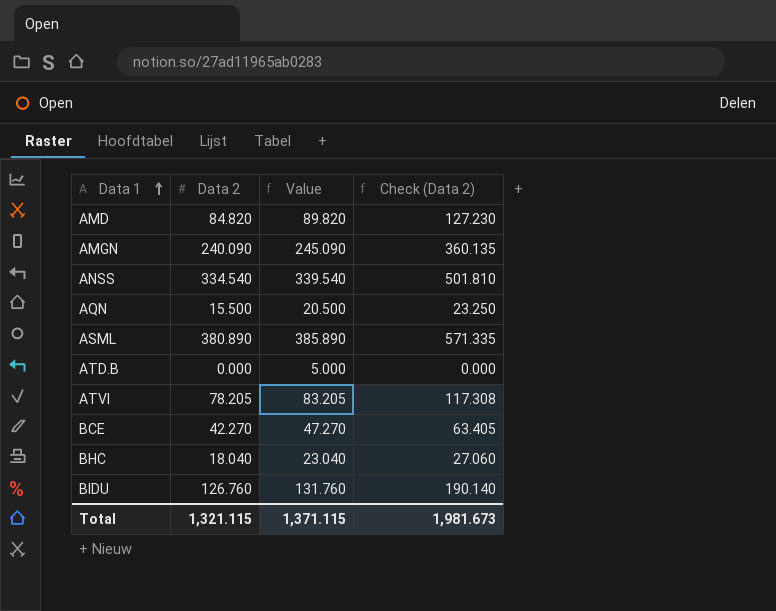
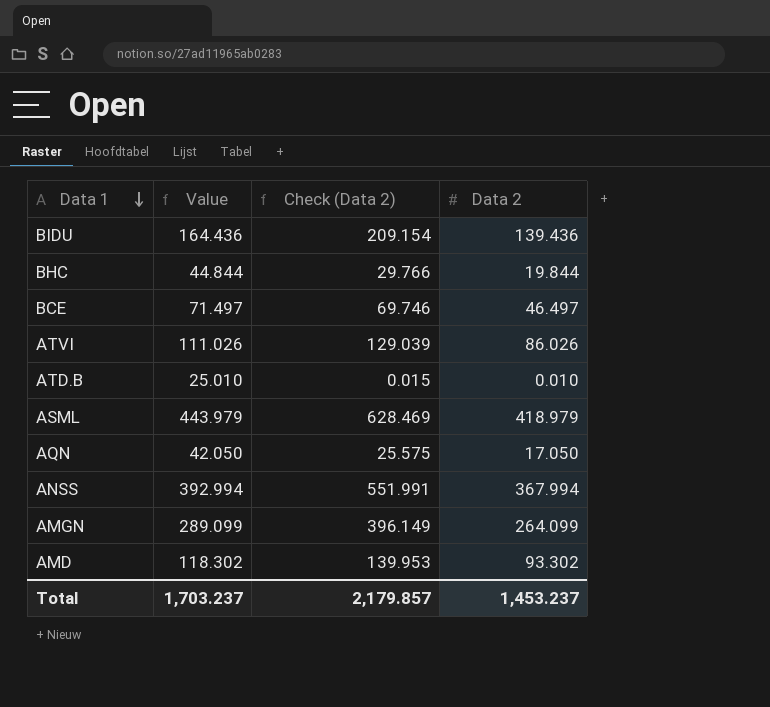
row order: Data 1 ascending -> Data 1 descending
column Value | formula: [Data 2] + 5 -> [Data 2] + 25
column Data 2 | position: 2 -> 4
BIDU | Check (Data 2): 190.140 -> 209.154
BIDU | Data 2: 126.760 -> 139.436
BHC | Check (Data 2): 27.060 -> 29.766
BHC | Data 2: 18.040 -> 19.844
BCE | Check (Data 2): 63.405 -> 69.746
BCE | Data 2: 42.270 -> 46.497
ATVI | Check (Data 2): 117.308 -> 129.039
ATVI | Data 2: 78.205 -> 86.026
ATD.B | Check (Data 2): 0.000 -> 0.015
ATD.B | Data 2: 0.000 -> 0.010
ASML | Check (Data 2): 571.335 -> 628.469
ASML | Data 2: 380.890 -> 418.979
AQN | Check (Data 2): 23.250 -> 25.575
AQN | Data 2: 15.500 -> 17.050
ANSS | Check (Data 2): 501.810 -> 551.991
ANSS | Data 2: 334.540 -> 367.994
AMGN | Check (Data 2): 360.135 -> 396.149
AMGN | Data 2: 240.090 -> 264.099
AMD | Check (Data 2): 127.230 -> 139.953
AMD | Data 2: 84.820 -> 93.302
Total | Value: 1,371.115 -> 1,703.237
Total | Check (Data 2): 1,981.673 -> 2,179.857
Total | Data 2: 1,321.115 -> 1,453.237

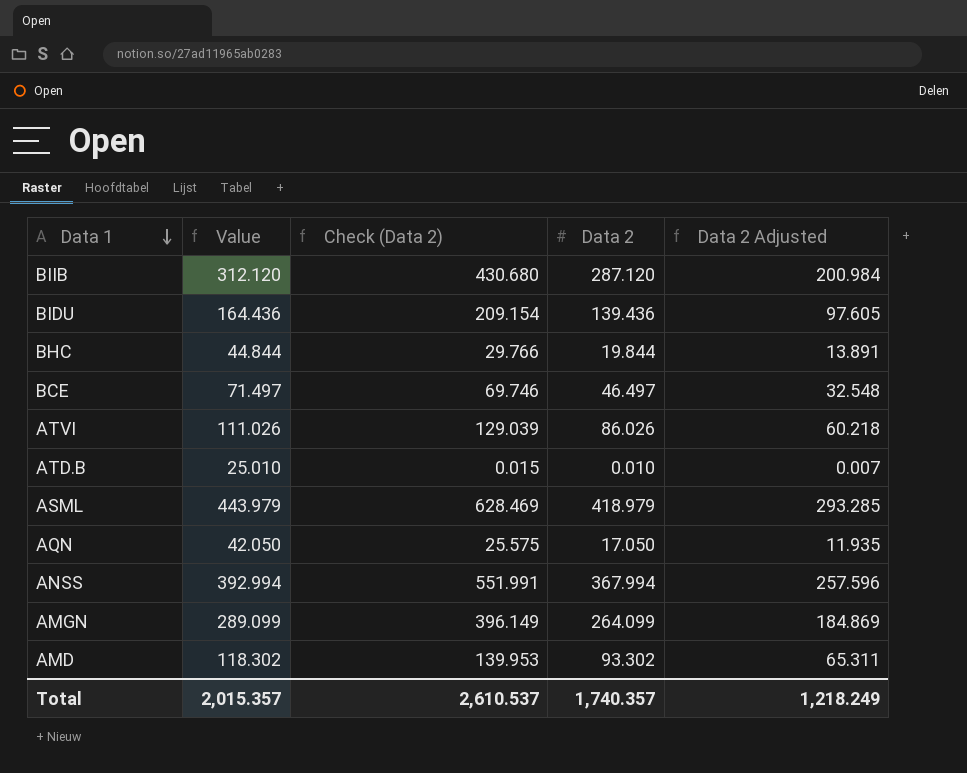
column Data 2 Adjusted | formula: none -> [Data 2] * 0.7
row BIIB: none -> 312.120 | 430.680 | 287.120 | 200.984
Total | Value: 1,703.237 -> 2,015.357
Total | Check (Data 2): 2,179.857 -> 2,610.537
Total | Data 2: 1,453.237 -> 1,740.357

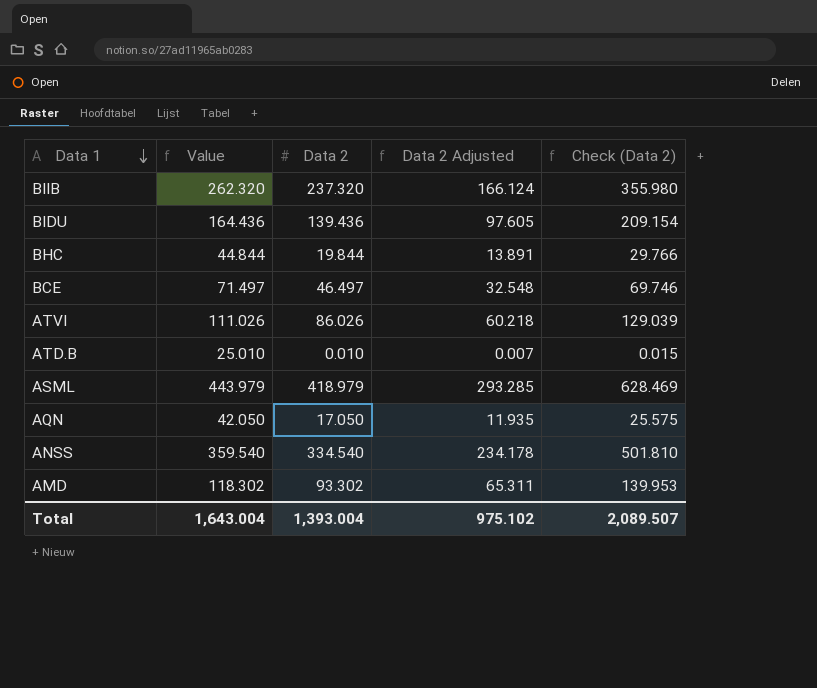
column Check (Data 2) | position: 3 -> 5
row AMGN: 289.099 | 396.149 | 264.099 | 184.869 -> none
BIIB | Value: 312.120 -> 262.320
BIIB | Data 2: 287.120 -> 237.320
BIIB | Data 2 Adjusted: 200.984 -> 166.124
BIIB | Check (Data 2): 430.680 -> 355.980
ANSS | Value: 392.994 -> 359.540
ANSS | Data 2: 367.994 -> 334.540
ANSS | Data 2 Adjusted: 257.596 -> 234.178
ANSS | Check (Data 2): 551.991 -> 501.810
Total | Value: 2,015.357 -> 1,643.004
Total | Data 2: 1,740.357 -> 1,393.004
Total | Data 2 Adjusted: 1,218.249 -> 975.102
Total | Check (Data 2): 2,610.537 -> 2,089.507

